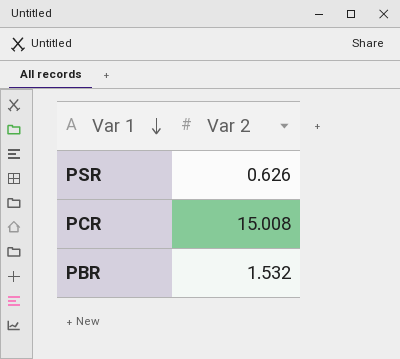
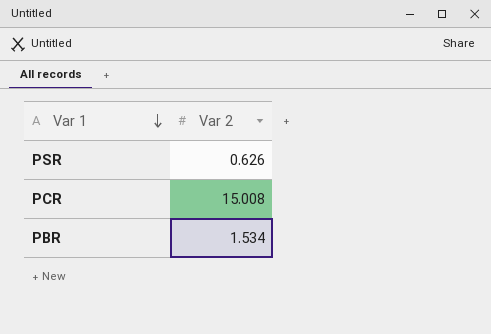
PBR | Var 2: 1.532 -> 1.534

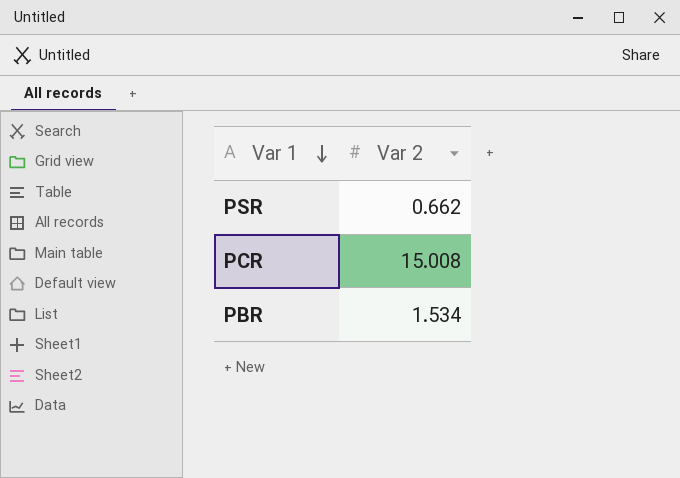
PSR | Var 2: 0.626 -> 0.662

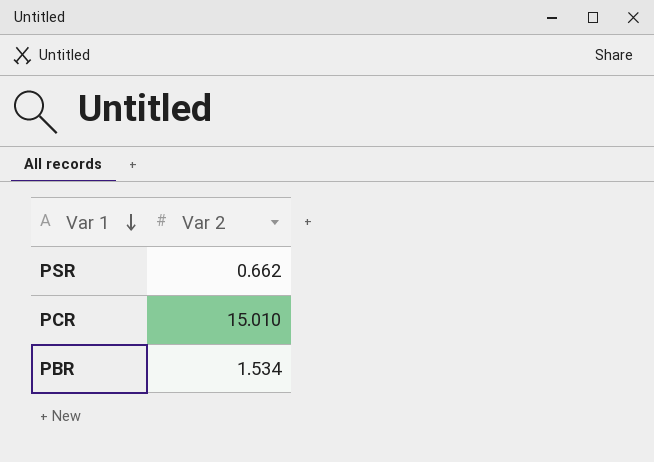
PCR | Var 2: 15.008 -> 15.010

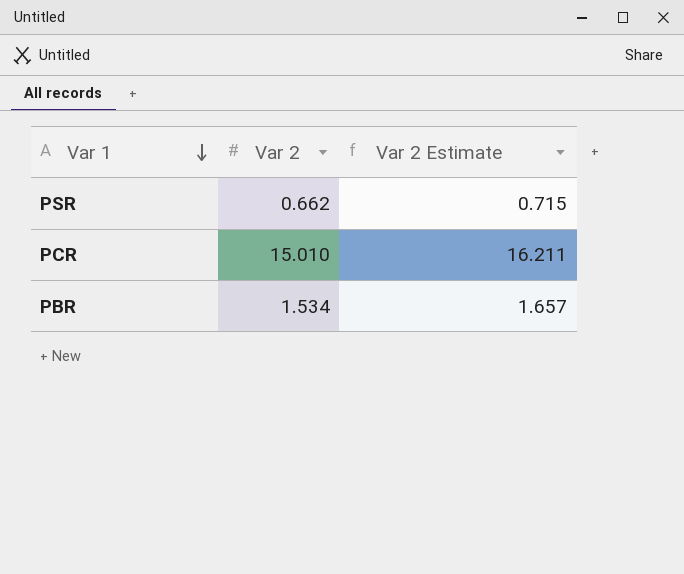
column Var 2 Estimate | formula: none -> [Var 2] * 1.08

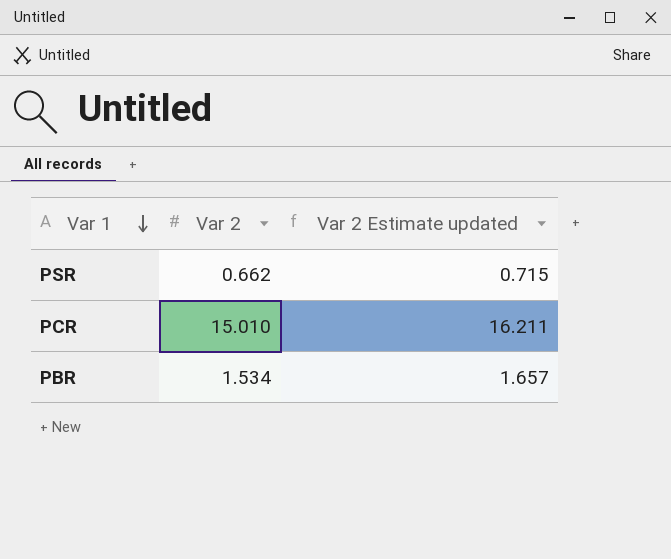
column name: Var 2 Estimate -> Var 2 Estimate updated

